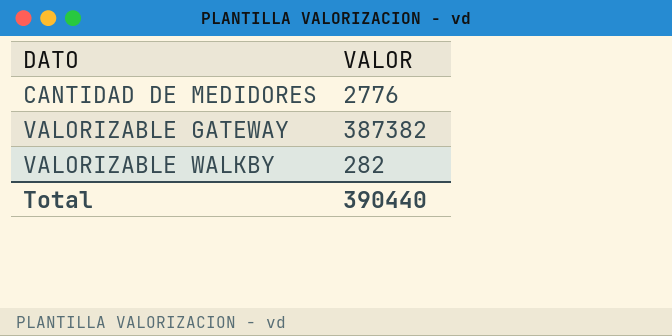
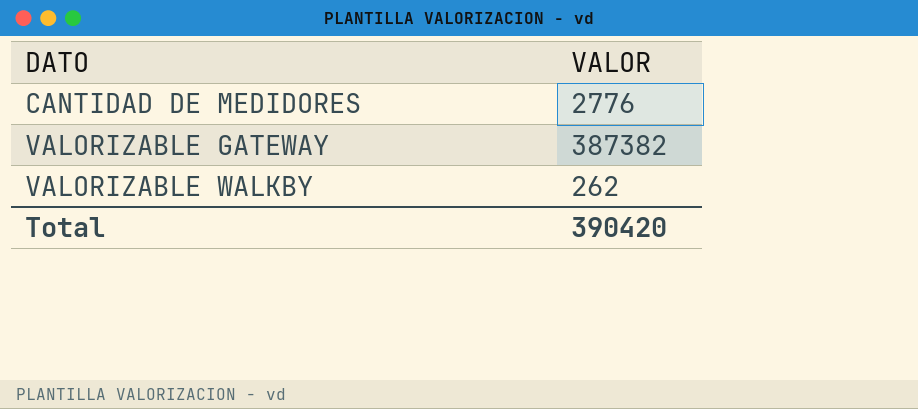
VALORIZABLE WALKBY | VALOR: 282 -> 262
Total | VALOR: 390440 -> 390420

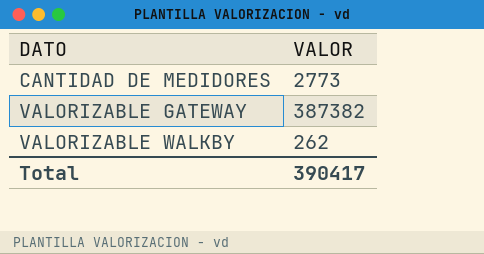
CANTIDAD DE MEDIDORES | VALOR: 2776 -> 2773
Total | VALOR: 390420 -> 390417

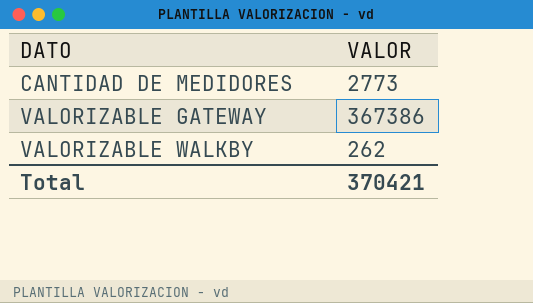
VALORIZABLE GATEWAY | VALOR: 387382 -> 367386
Total | VALOR: 390417 -> 370421

